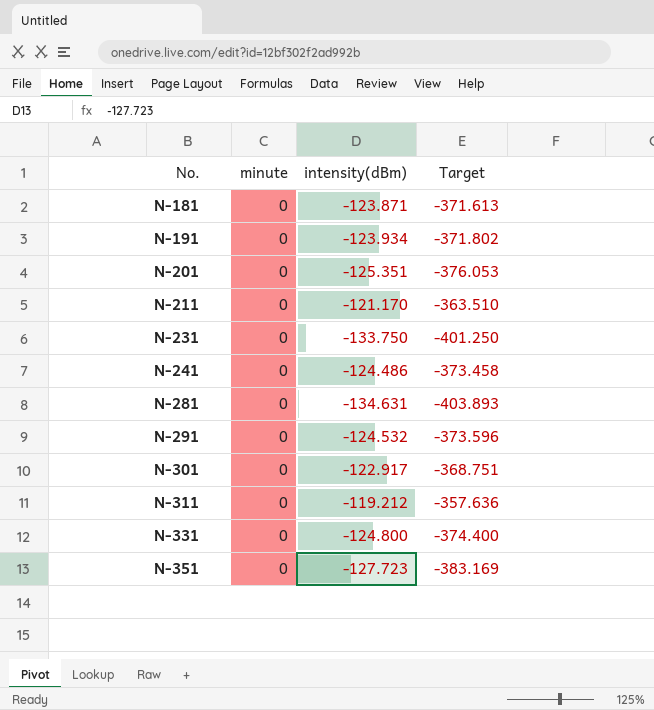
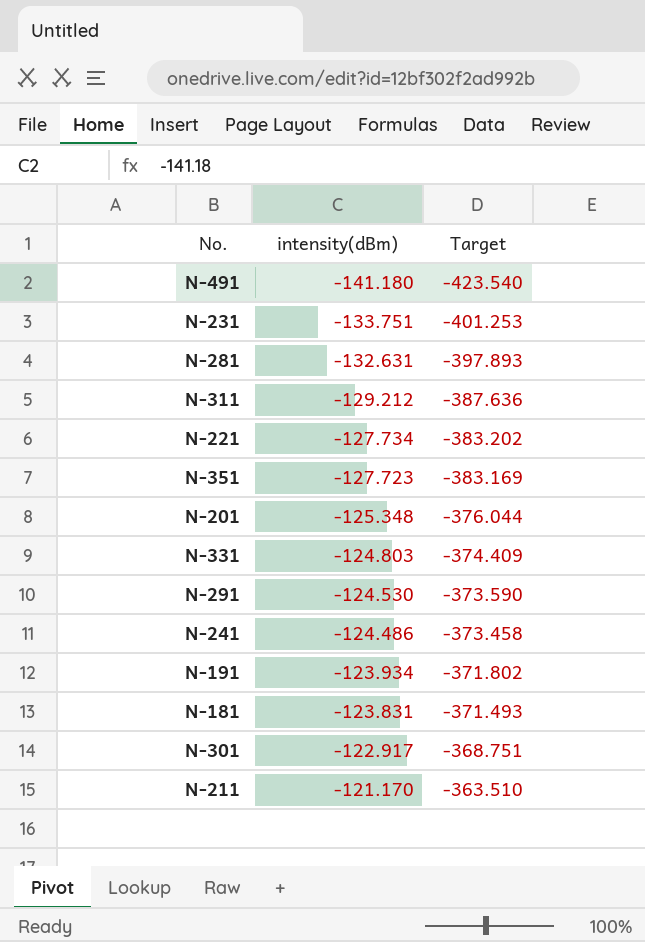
row order: No. ascending -> intensity(dBm) ascending
column minute | position: 2 -> none
row N-491: none -> -141.180 | -423.540
N-231 | intensity(dBm): -133.750 -> -133.751
N-231 | Target: -401.250 -> -401.253
N-281 | intensity(dBm): -134.631 -> -132.631
N-281 | Target: -403.893 -> -397.893
N-311 | intensity(dBm): -119.212 -> -129.212
N-311 | Target: -357.636 -> -387.636
row N-221: none -> -127.734 | -383.202
N-201 | intensity(dBm): -125.351 -> -125.348
N-201 | Target: -376.053 -> -376.044
N-331 | intensity(dBm): -124.800 -> -124.803
N-331 | Target: -374.400 -> -374.409
N-291 | intensity(dBm): -124.532 -> -124.530
N-291 | Target: -373.596 -> -373.590
N-181 | intensity(dBm): -123.871 -> -123.831
N-181 | Target: -371.613 -> -371.493

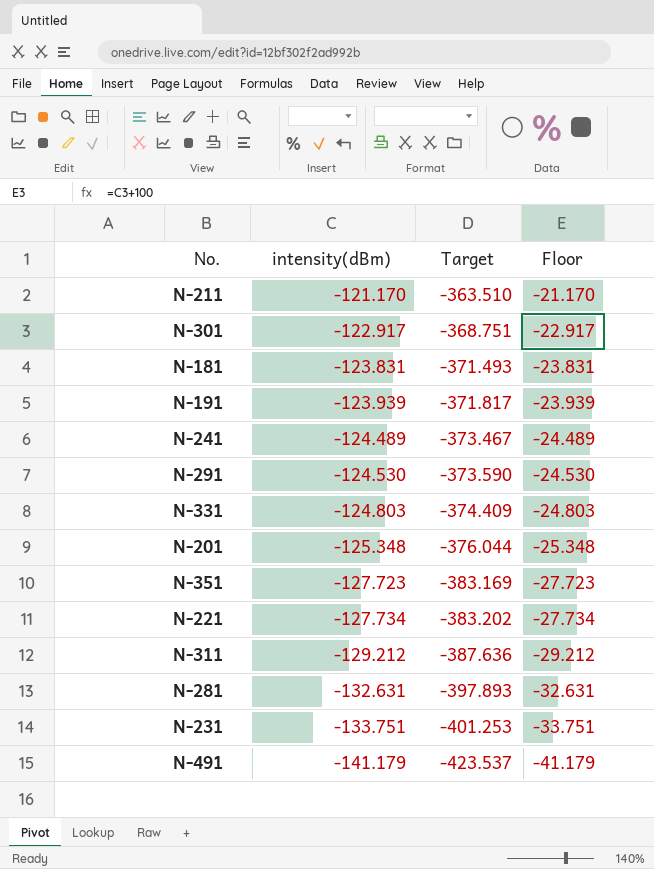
row order: intensity(dBm) ascending -> intensity(dBm) descending
column Floor | formula: none -> [intensity(dBm)] + 100
N-191 | intensity(dBm): -123.934 -> -123.939
N-191 | Target: -371.802 -> -371.817
N-241 | intensity(dBm): -124.486 -> -124.489
N-241 | Target: -373.458 -> -373.467
N-491 | intensity(dBm): -141.180 -> -141.179
N-491 | Target: -423.540 -> -423.537

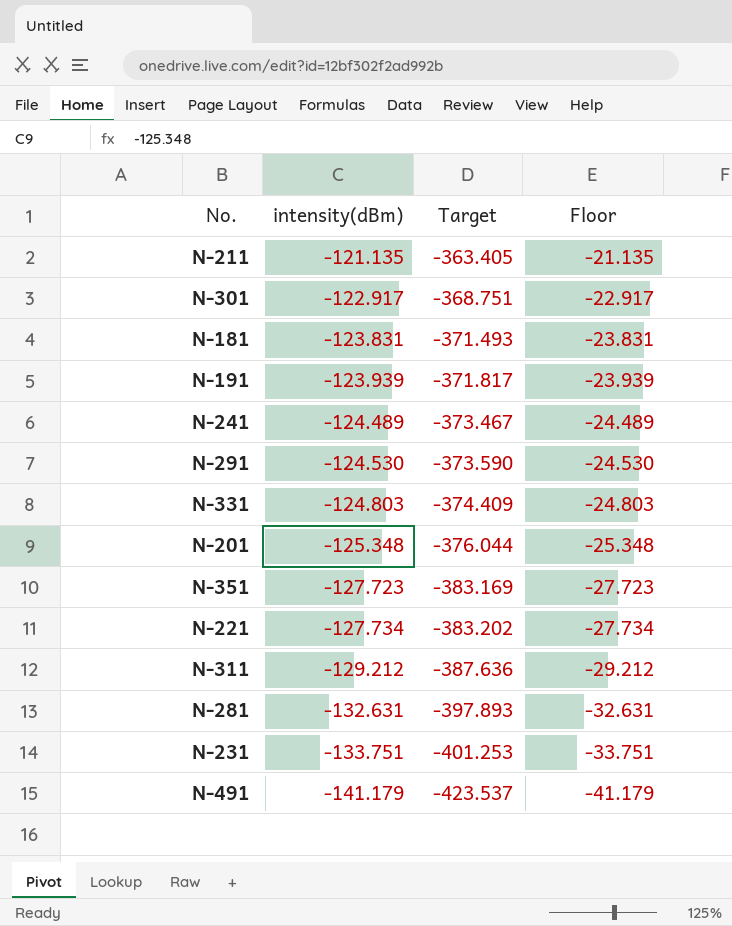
N-211 | intensity(dBm): -121.170 -> -121.135
N-211 | Target: -363.510 -> -363.405
N-211 | Floor: -21.170 -> -21.135

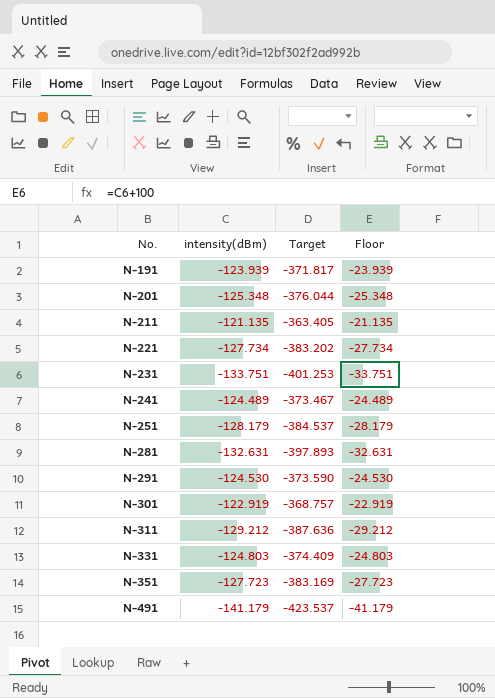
row order: intensity(dBm) descending -> No. ascending
row N-181: -123.831 | -371.493 | -23.831 -> none
row N-251: none -> -128.179 | -384.537 | -28.179
N-301 | intensity(dBm): -122.917 -> -122.919
N-301 | Target: -368.751 -> -368.757
N-301 | Floor: -22.917 -> -22.919

